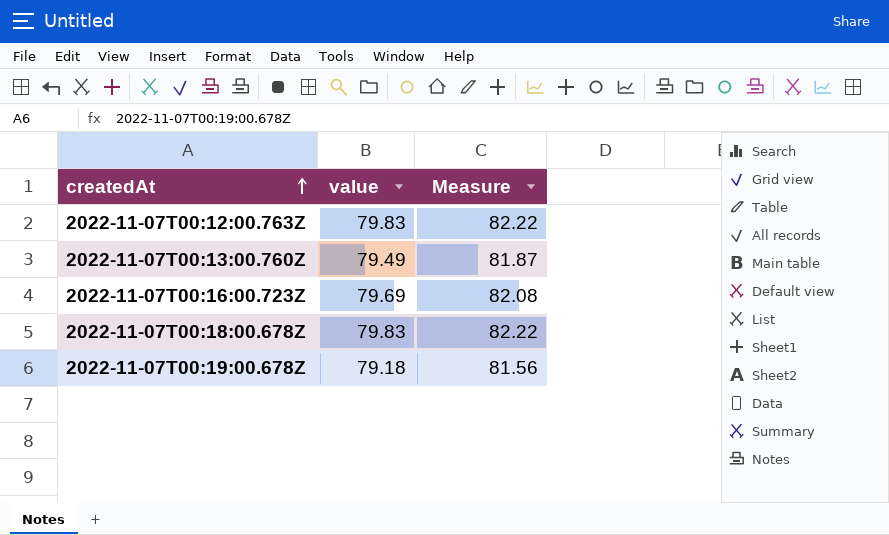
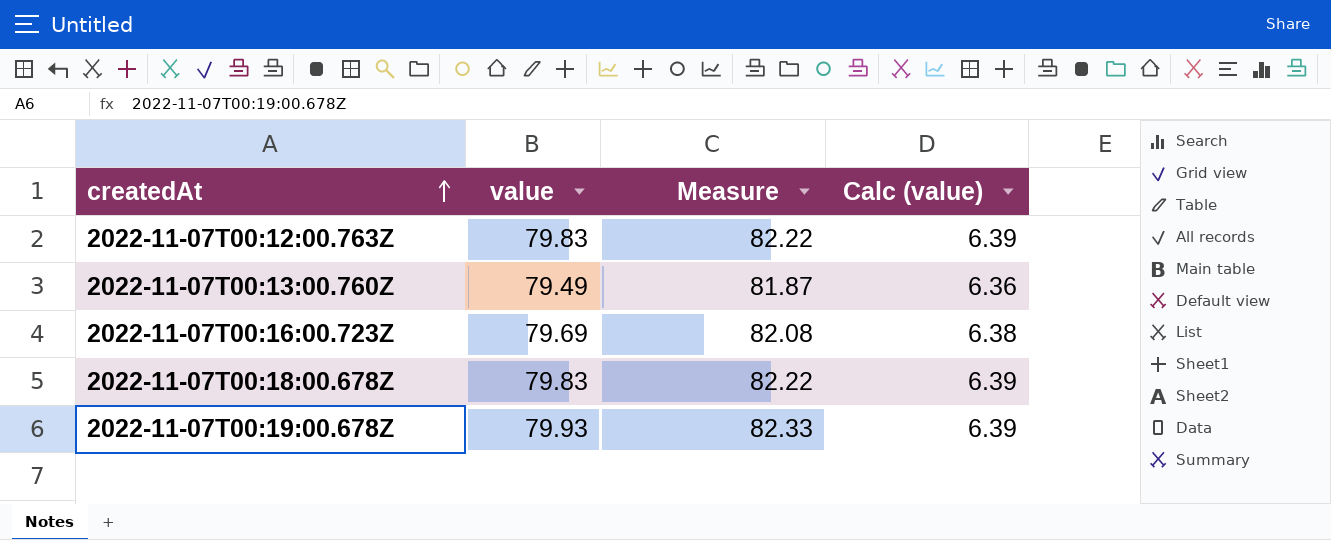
column Calc (value) | formula: none -> [value] * 0.08
2022-11-07T00:19:00.678Z | value: 79.18 -> 79.93
2022-11-07T00:19:00.678Z | Measure: 81.56 -> 82.33

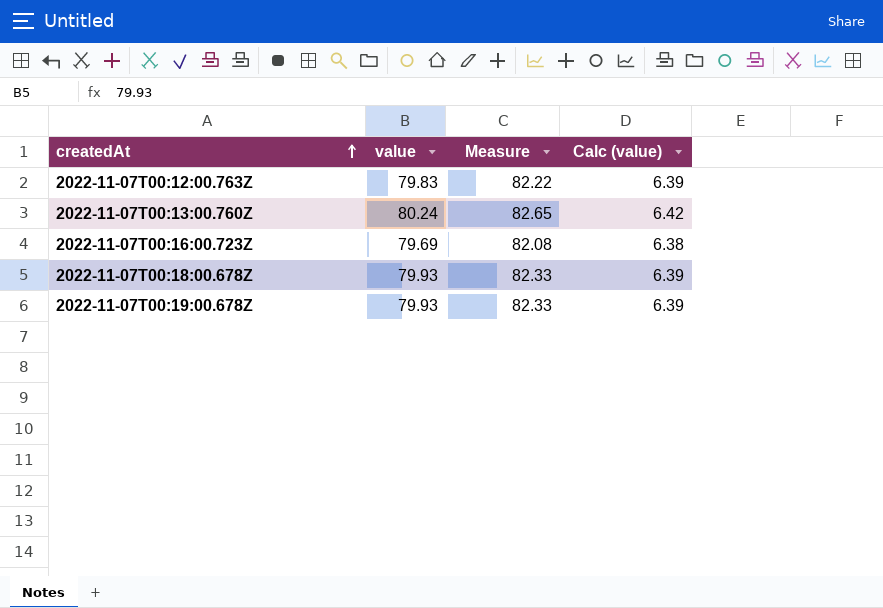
2022-11-07T00:13:00.760Z | value: 79.49 -> 80.24
2022-11-07T00:13:00.760Z | Measure: 81.87 -> 82.65
2022-11-07T00:13:00.760Z | Calc (value): 6.36 -> 6.42
2022-11-07T00:18:00.678Z | value: 79.83 -> 79.93
2022-11-07T00:18:00.678Z | Measure: 82.22 -> 82.33

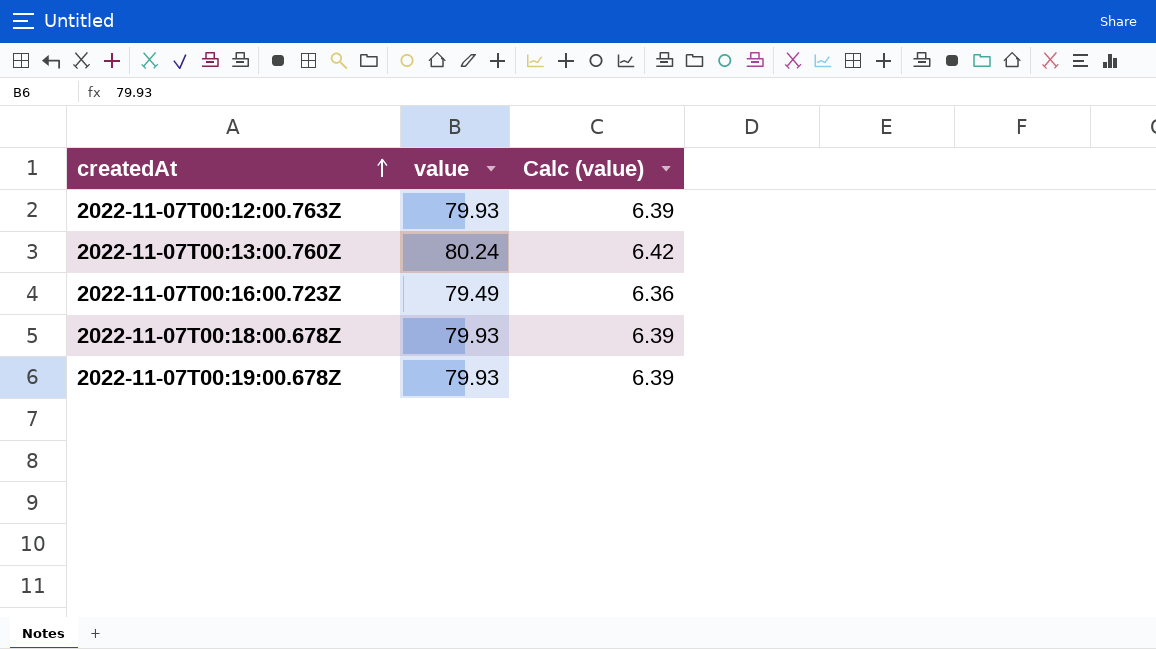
column Measure | formula: [value] * 1.03 -> none
2022-11-07T00:12:00.763Z | value: 79.83 -> 79.93
2022-11-07T00:16:00.723Z | value: 79.69 -> 79.49
2022-11-07T00:16:00.723Z | Calc (value): 6.38 -> 6.36

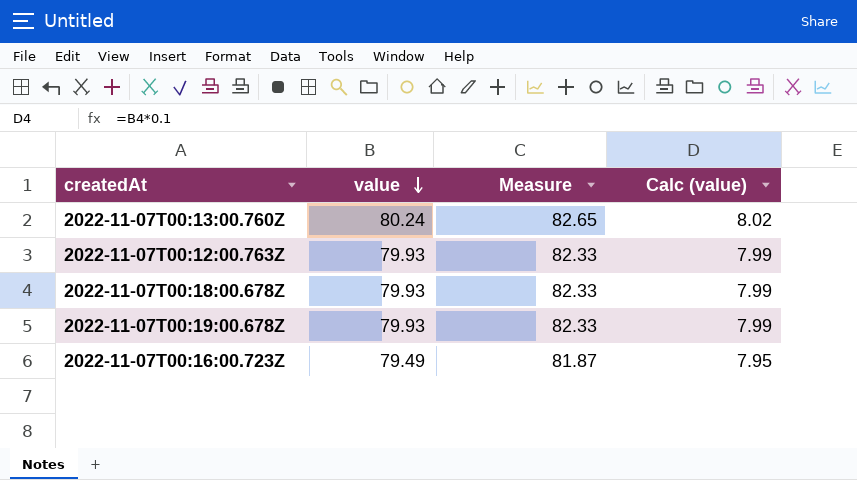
row order: createdAt ascending -> value descending
column Measure | formula: none -> [value] * 1.03
column Calc (value) | formula: [value] * 0.08 -> [value] * 0.1

